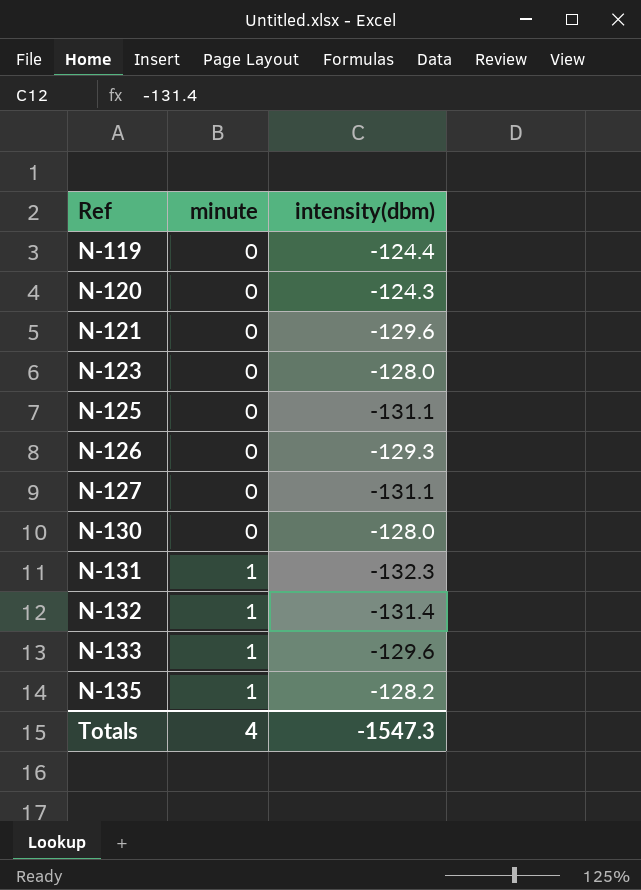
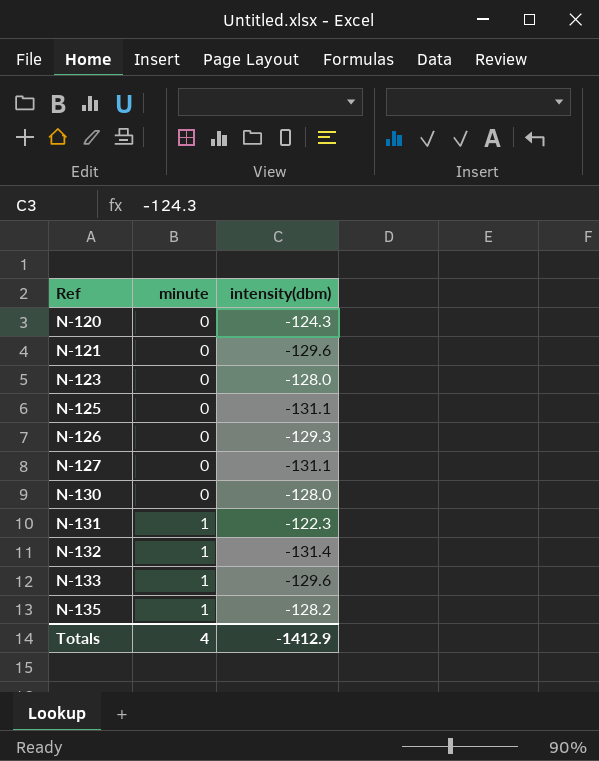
row N-119: 0 | -124.4 -> none
N-131 | intensity(dbm): -132.3 -> -122.3
Totals | intensity(dbm): -1547.3 -> -1412.9

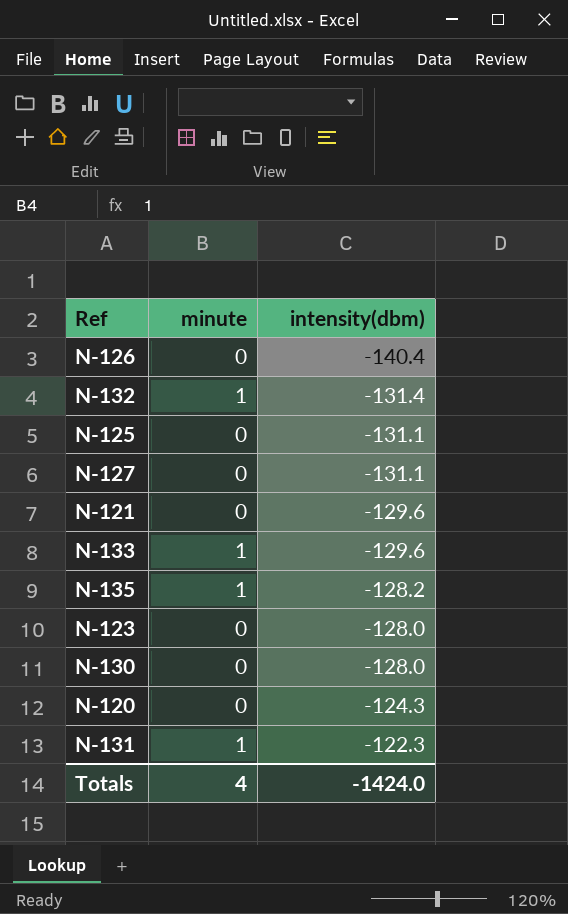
row order: Ref ascending -> intensity(dbm) ascending
N-126 | intensity(dbm): -129.3 -> -140.4
Totals | intensity(dbm): -1412.9 -> -1424.0

